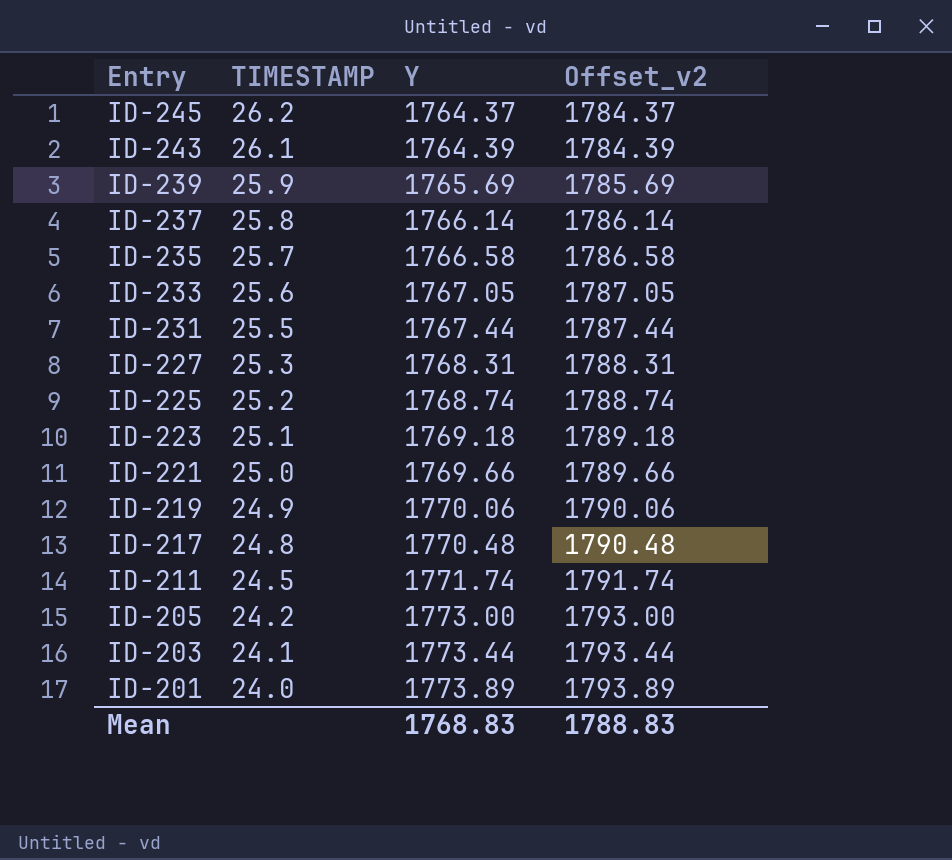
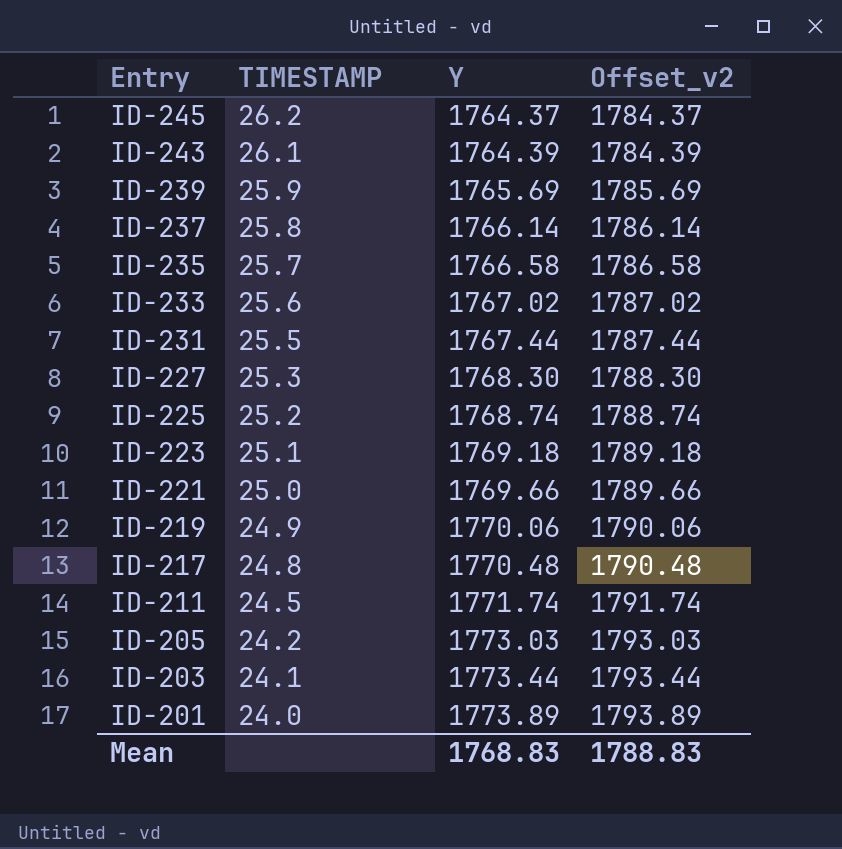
ID-233 | Y: 1767.05 -> 1767.02
ID-233 | Offset_v2: 1787.05 -> 1787.02
ID-227 | Y: 1768.31 -> 1768.30
ID-227 | Offset_v2: 1788.31 -> 1788.30
ID-205 | Y: 1773.00 -> 1773.03
ID-205 | Offset_v2: 1793.00 -> 1793.03

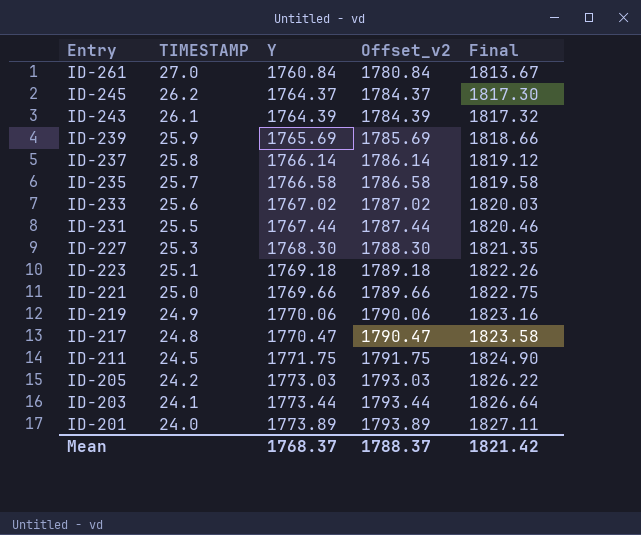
column Final | formula: none -> [Y] * 1.03
row ID-225: 25.2 | 1768.74 | 1788.74 -> none
row ID-261: none -> 27.0 | 1760.84 | 1780.84 | 1813.67
ID-217 | Y: 1770.48 -> 1770.47
ID-217 | Offset_v2: 1790.48 -> 1790.47
ID-211 | Y: 1771.74 -> 1771.75
ID-211 | Offset_v2: 1791.74 -> 1791.75
Mean | Y: 1768.83 -> 1768.37
Mean | Offset_v2: 1788.83 -> 1788.37

